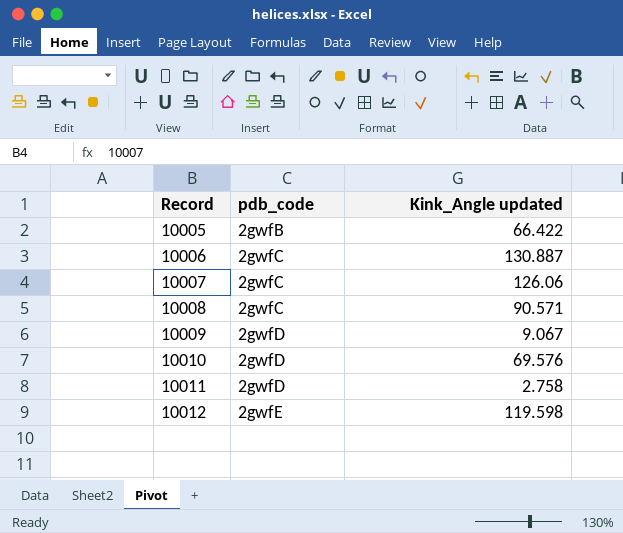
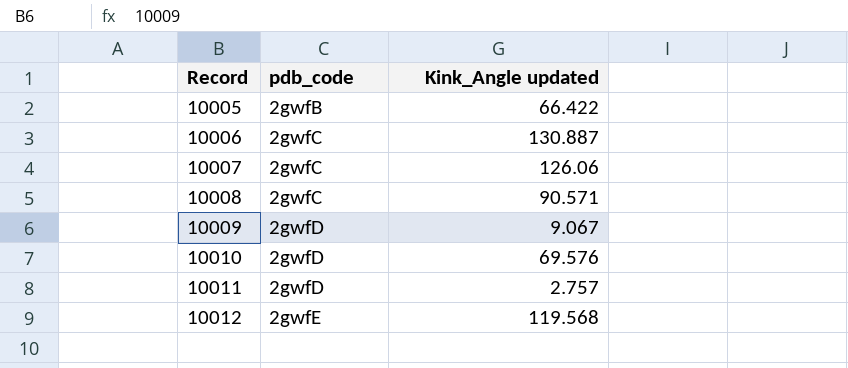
10011 | Kink_Angle updated: 2.758 -> 2.757
10012 | Kink_Angle updated: 119.598 -> 119.568

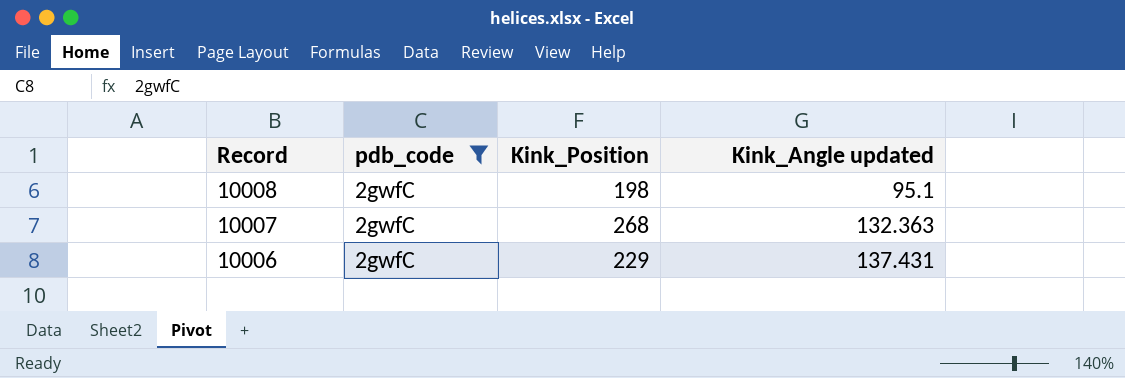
filter: none -> pdb_code = 2gwfC
row order: Record ascending -> Record descending
column Kink_Position | position: none -> 3
10008 | Kink_Angle updated: 90.571 -> 95.1
10007 | Kink_Angle updated: 126.06 -> 132.363
10006 | Kink_Angle updated: 130.887 -> 137.431

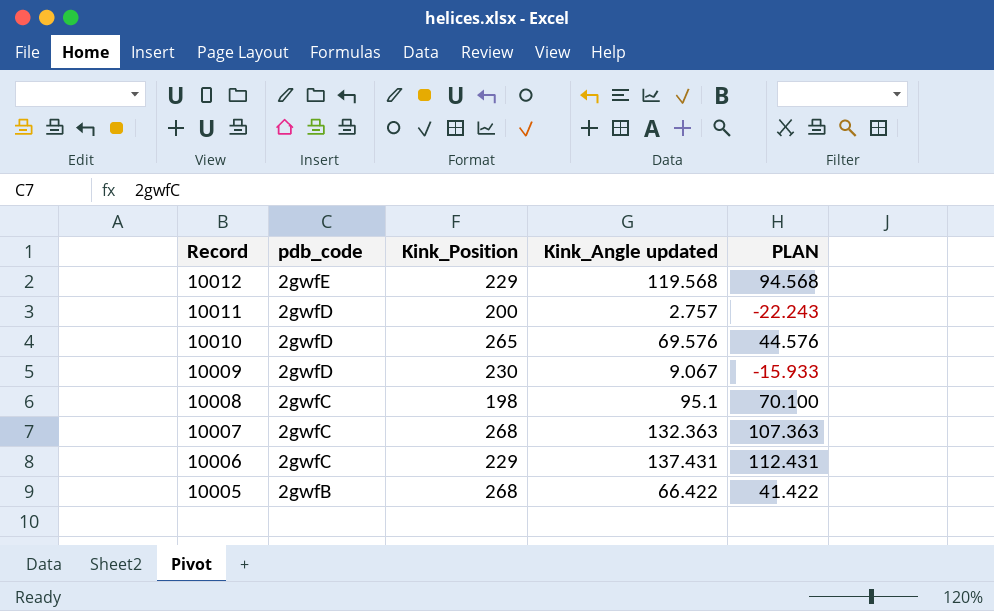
filter: pdb_code = 2gwfC -> none
column PLAN | formula: none -> [Kink_Angle updated] - 25

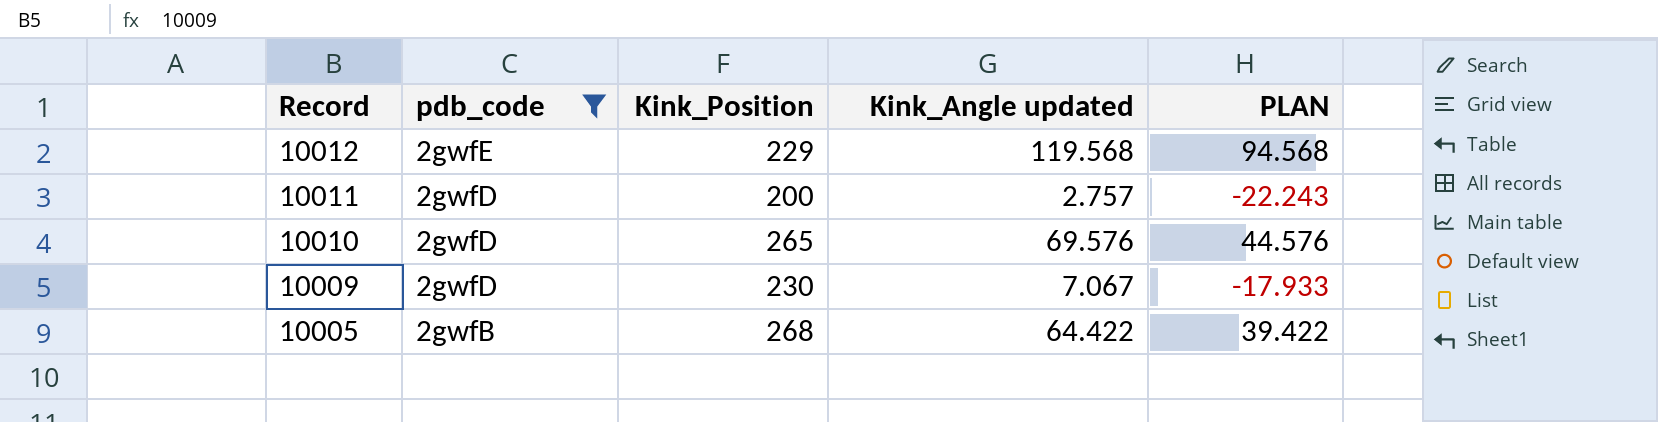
filter: none -> pdb_code != 2gwfC
10009 | Kink_Angle updated: 9.067 -> 7.067
10009 | PLAN: -15.933 -> -17.933
10005 | Kink_Angle updated: 66.422 -> 64.422
10005 | PLAN: 41.422 -> 39.422

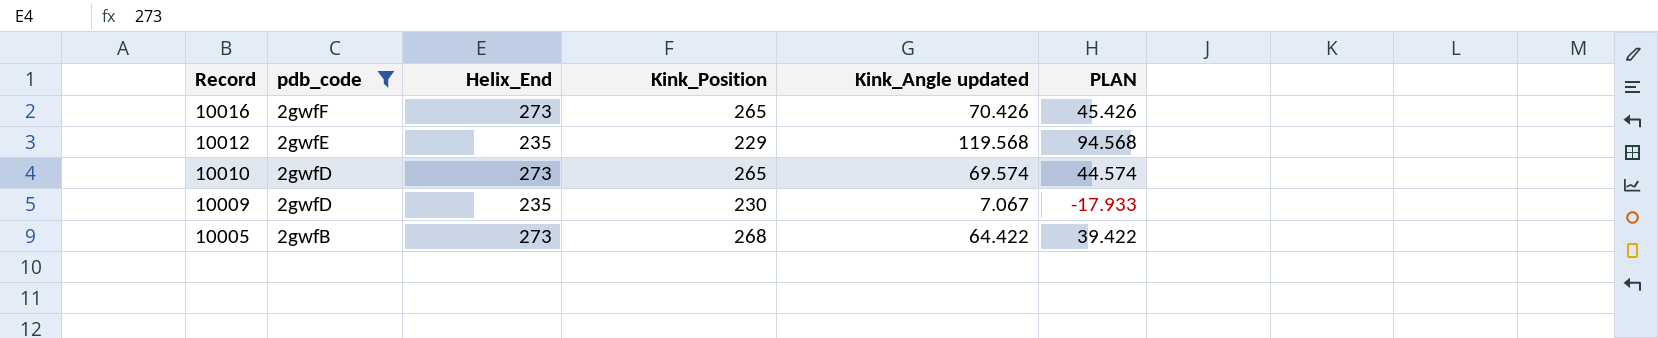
column Helix_End | position: none -> 3
row 10011: 2gwfD | 200 | 2.757 | -22.243 -> none
row 10016: none -> 2gwfF | 273 | 265 | 70.426 | 45.426
10010 | Kink_Angle updated: 69.576 -> 69.574
10010 | PLAN: 44.576 -> 44.574

